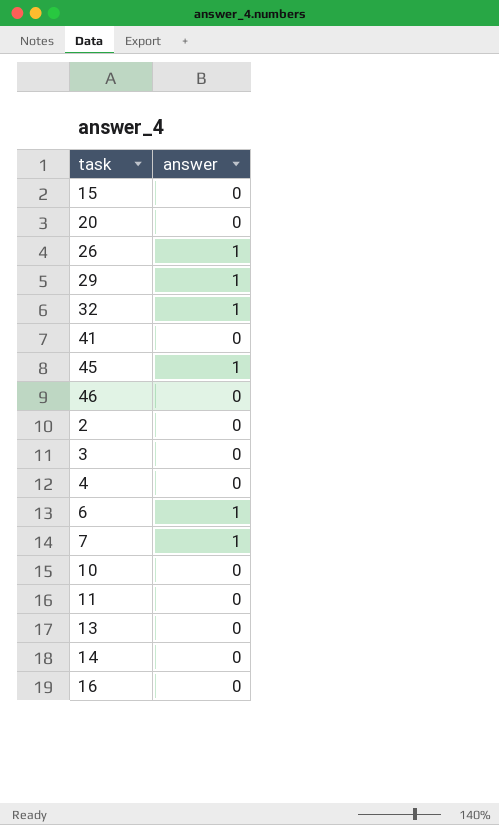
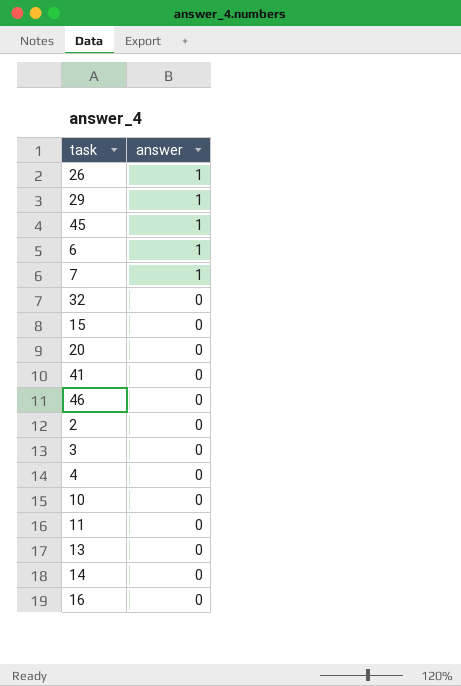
row order: none -> answer descending
32 | answer: 1 -> 0

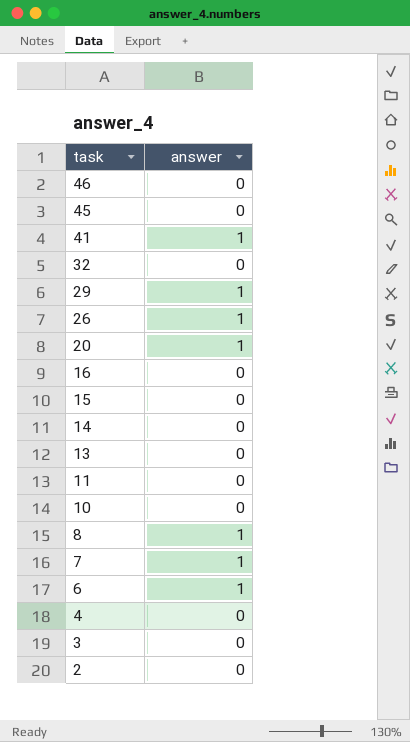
row order: answer descending -> task descending
45 | answer: 1 -> 0
41 | answer: 0 -> 1
20 | answer: 0 -> 1
row 8: none -> 1

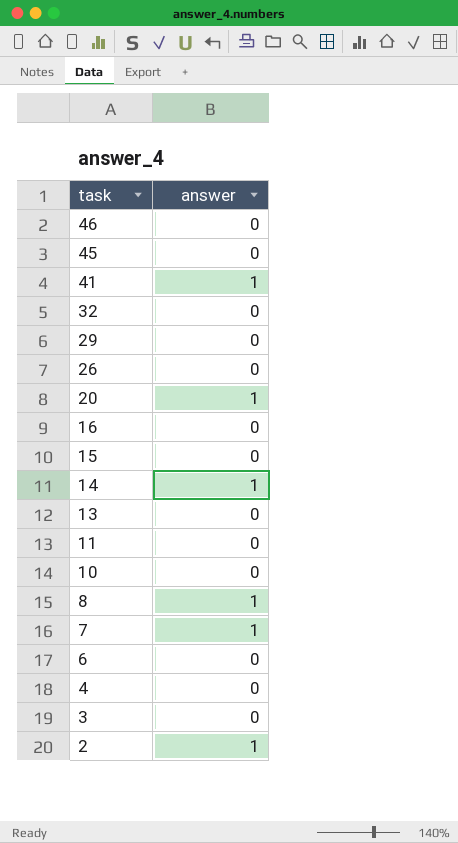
29 | answer: 1 -> 0
26 | answer: 1 -> 0
14 | answer: 0 -> 1
6 | answer: 1 -> 0
2 | answer: 0 -> 1

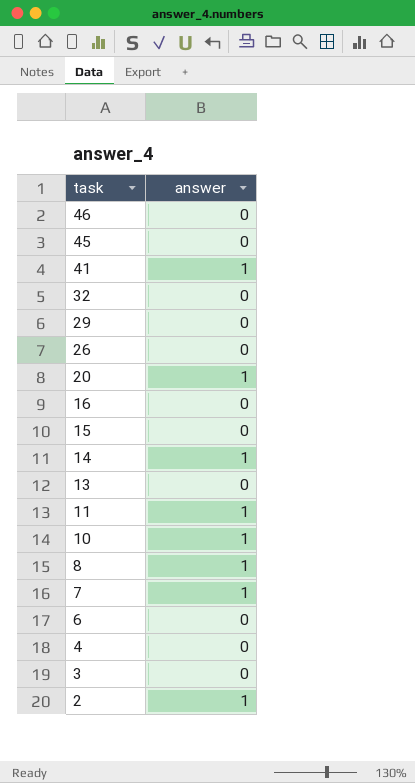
11 | answer: 0 -> 1
10 | answer: 0 -> 1

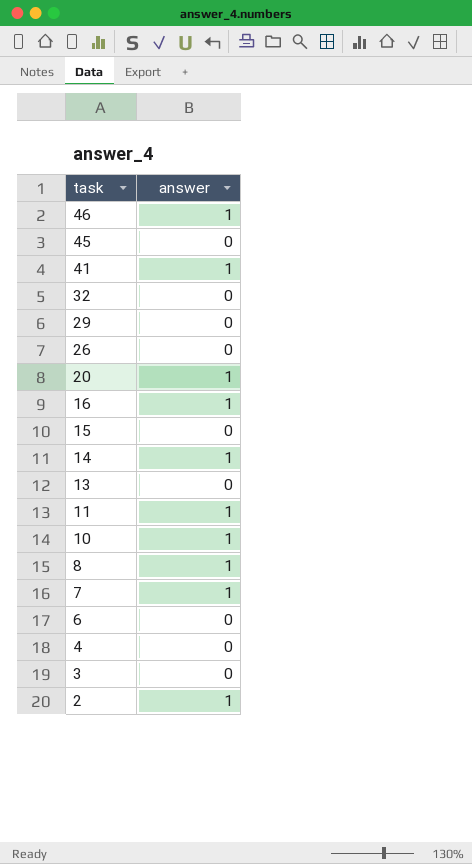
46 | answer: 0 -> 1
16 | answer: 0 -> 1

